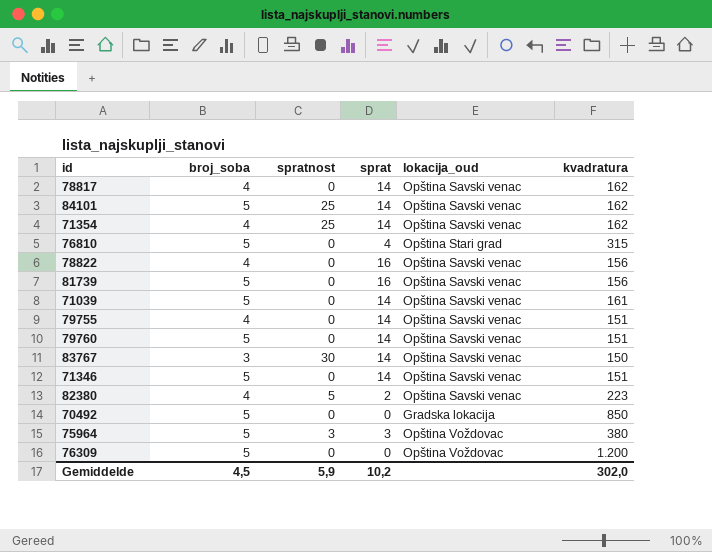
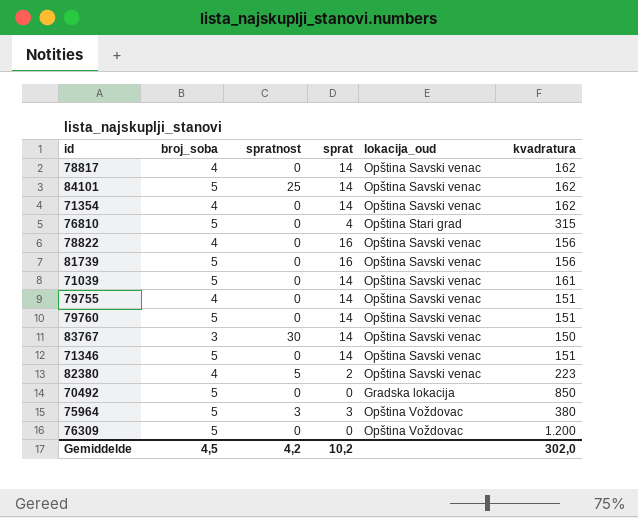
71354 | spratnost: 25 -> 0
Gemiddelde | spratnost: 5,9 -> 4,2

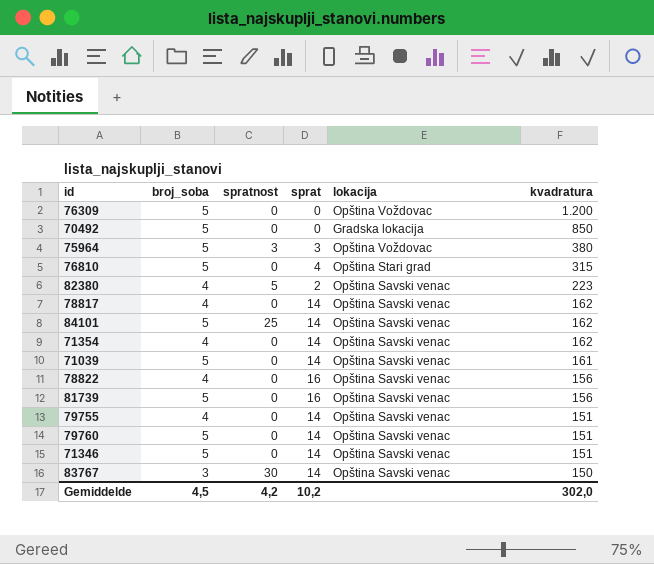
row order: none -> kvadratura descending
column name: lokacija_oud -> lokacija

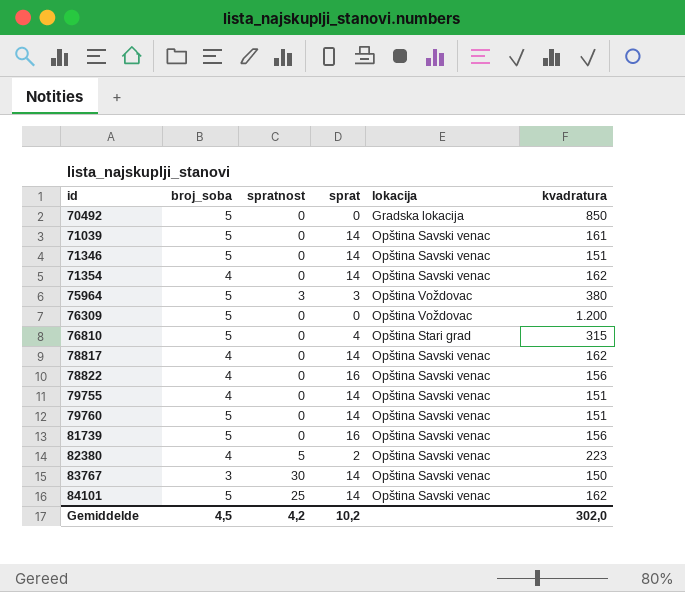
row order: kvadratura descending -> id ascending

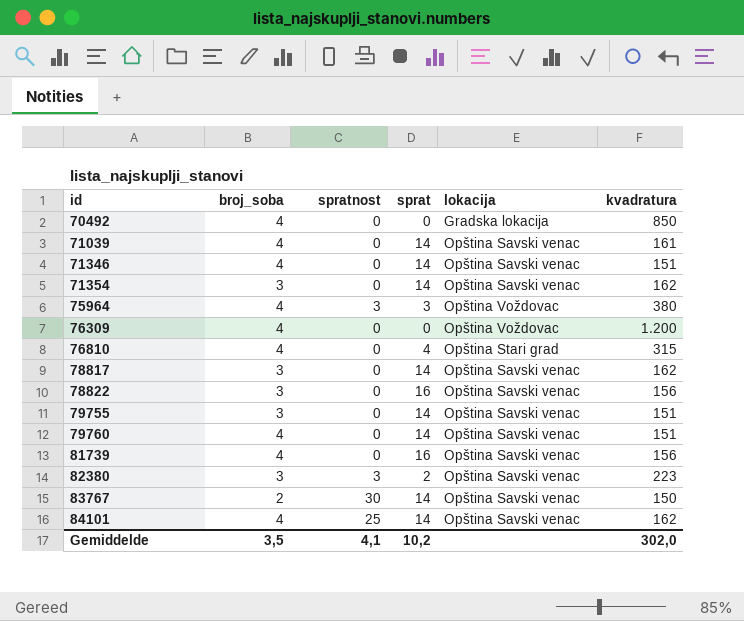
70492 | broj_soba: 5 -> 4
71039 | broj_soba: 5 -> 4
71346 | broj_soba: 5 -> 4
71354 | broj_soba: 4 -> 3
75964 | broj_soba: 5 -> 4
76309 | broj_soba: 5 -> 4
76810 | broj_soba: 5 -> 4
78817 | broj_soba: 4 -> 3
78822 | broj_soba: 4 -> 3
79755 | broj_soba: 4 -> 3
79760 | broj_soba: 5 -> 4
81739 | broj_soba: 5 -> 4
82380 | broj_soba: 4 -> 3
82380 | spratnost: 5 -> 3
83767 | broj_soba: 3 -> 2
84101 | broj_soba: 5 -> 4
Gemiddelde | broj_soba: 4,5 -> 3,5
Gemiddelde | spratnost: 4,2 -> 4,1

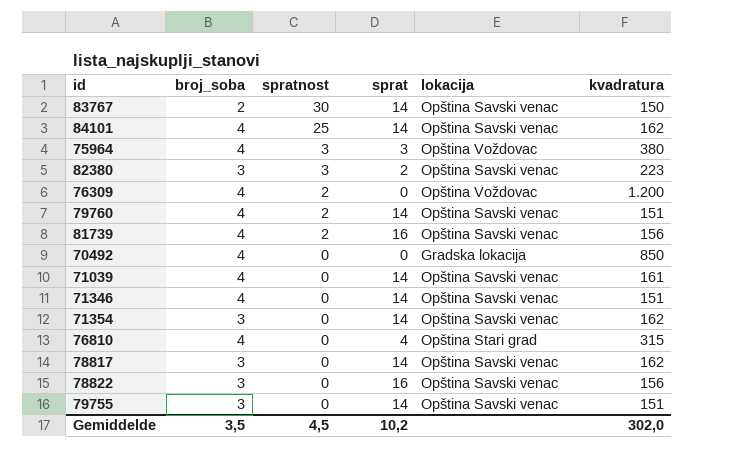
row order: id ascending -> spratnost descending
76309 | spratnost: 0 -> 2
79760 | spratnost: 0 -> 2
81739 | spratnost: 0 -> 2
Gemiddelde | spratnost: 4,1 -> 4,5

